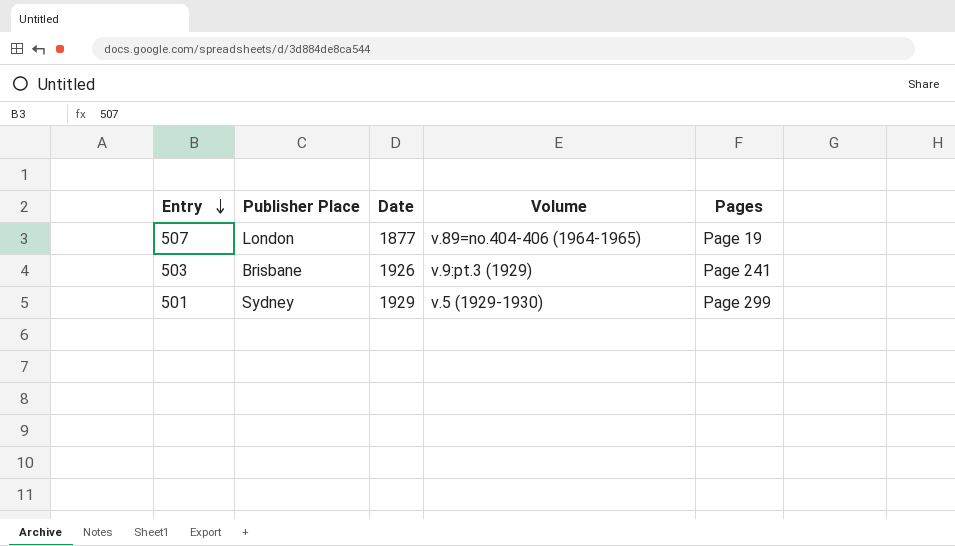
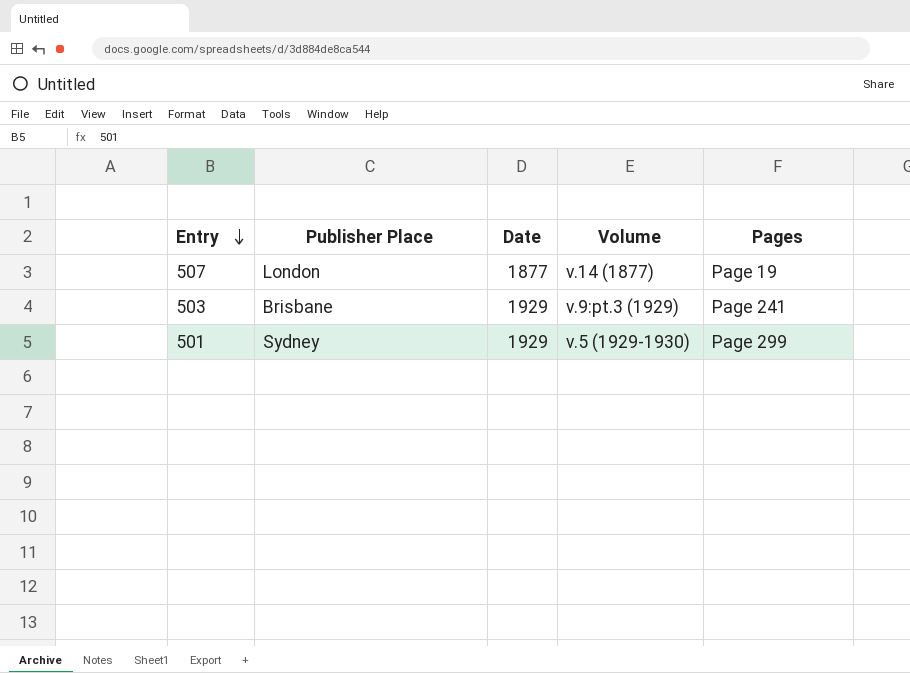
507 | Volume: v.89=no.404-406 (1964-1965) -> v.14 (1877)
503 | Date: 1926 -> 1929

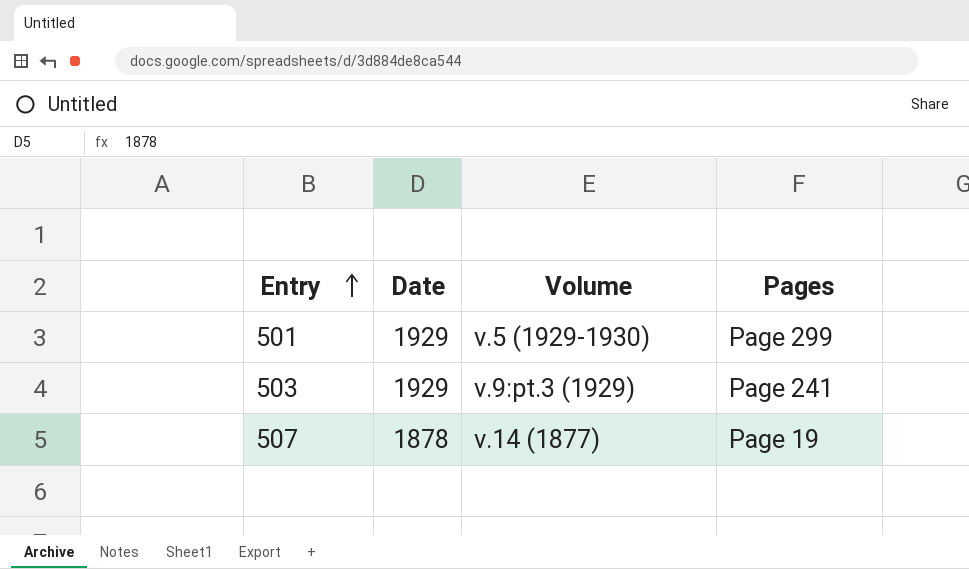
row order: Entry descending -> Entry ascending
column Publisher Place | position: 2 -> none
507 | Date: 1877 -> 1878

